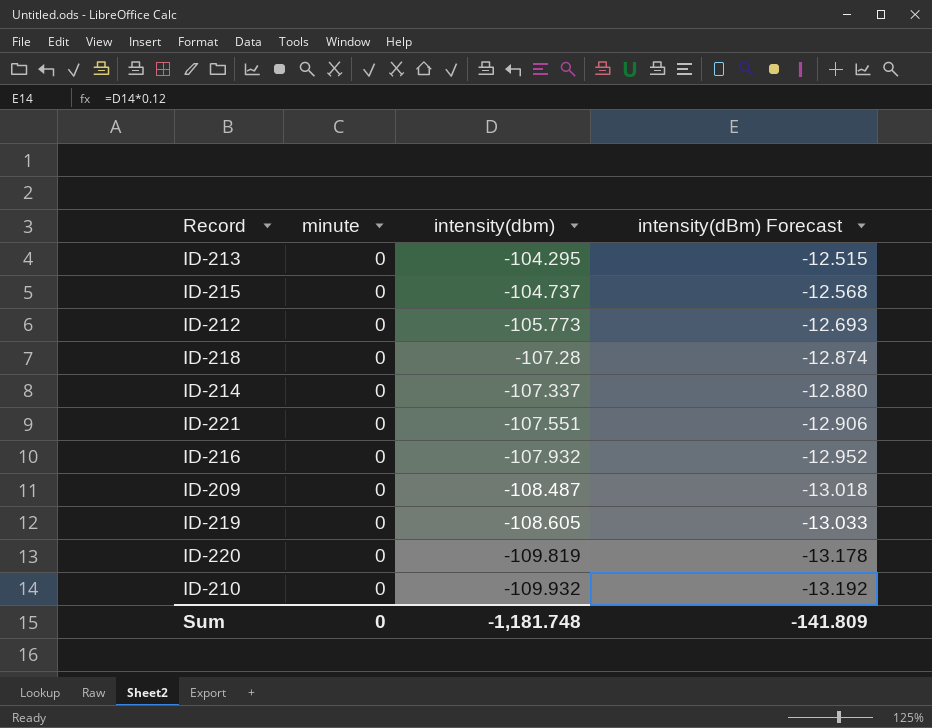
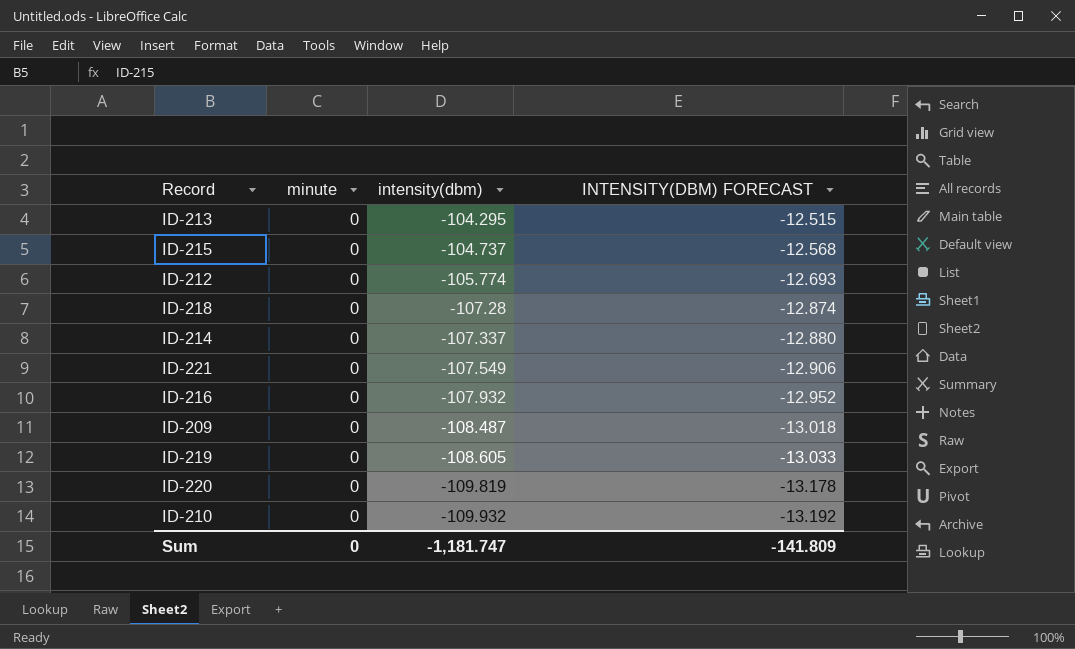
column name: intensity(dBm) Forecast -> INTENSITY(DBM) FORECAST
ID-212 | intensity(dbm): -105.773 -> -105.774
ID-221 | intensity(dbm): -107.551 -> -107.549
Sum | intensity(dbm): -1,181.748 -> -1,181.747

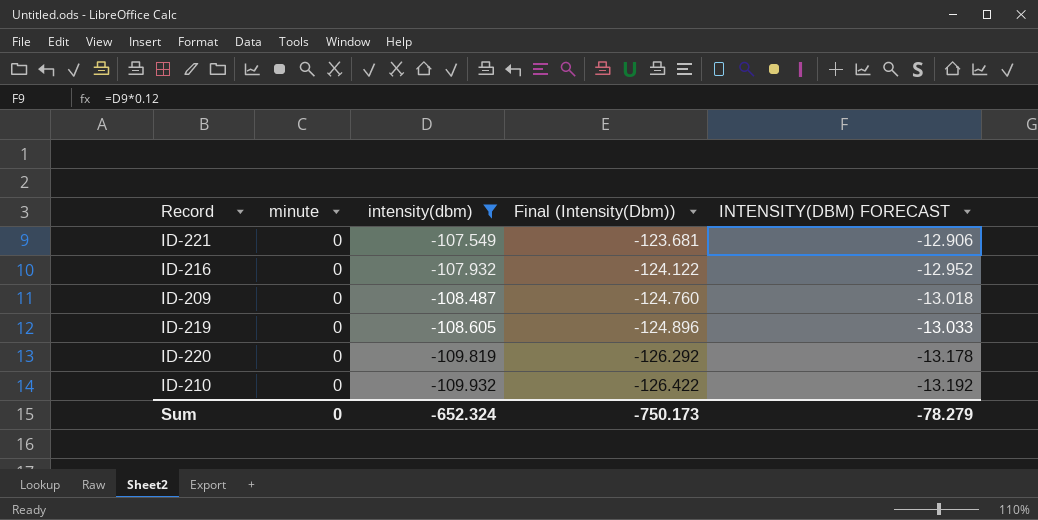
filter: none -> intensity(dbm) <= -107.549
column Final (Intensity(Dbm)) | formula: none -> [intensity(dbm)] * 1.15
Sum | intensity(dbm): -1,181.747 -> -652.324
Sum | INTENSITY(DBM) FORECAST: -141.809 -> -78.279

